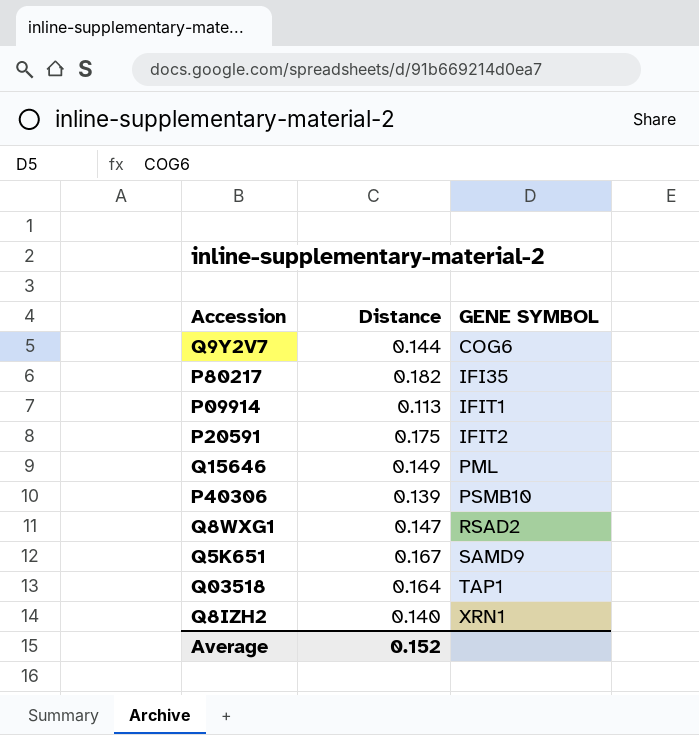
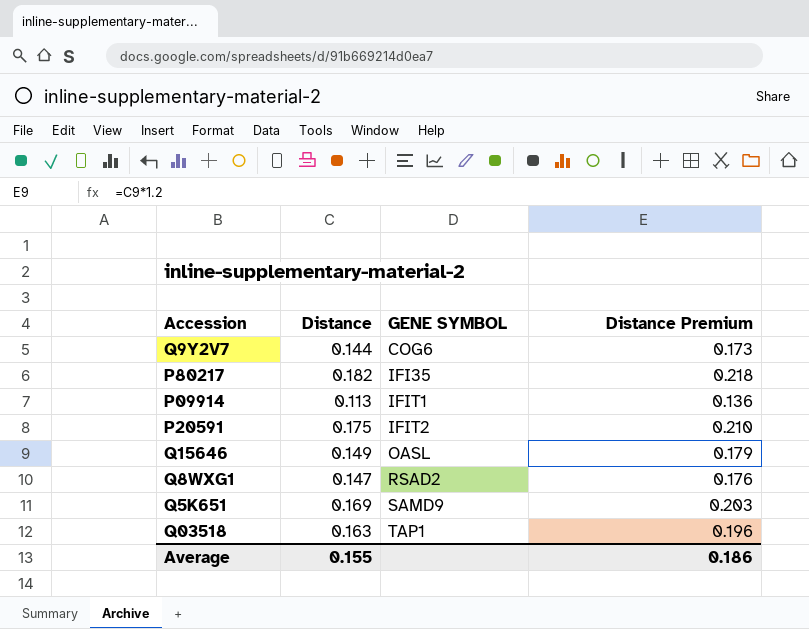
column Distance Premium | formula: none -> [Distance] * 1.2
row P40306: 0.139 | PSMB10 -> none
row Q8IZH2: 0.140 | XRN1 -> none
Q15646 | GENE SYMBOL: PML -> OASL
Q5K651 | Distance: 0.167 -> 0.169
Q03518 | Distance: 0.164 -> 0.163
Average | Distance: 0.152 -> 0.155

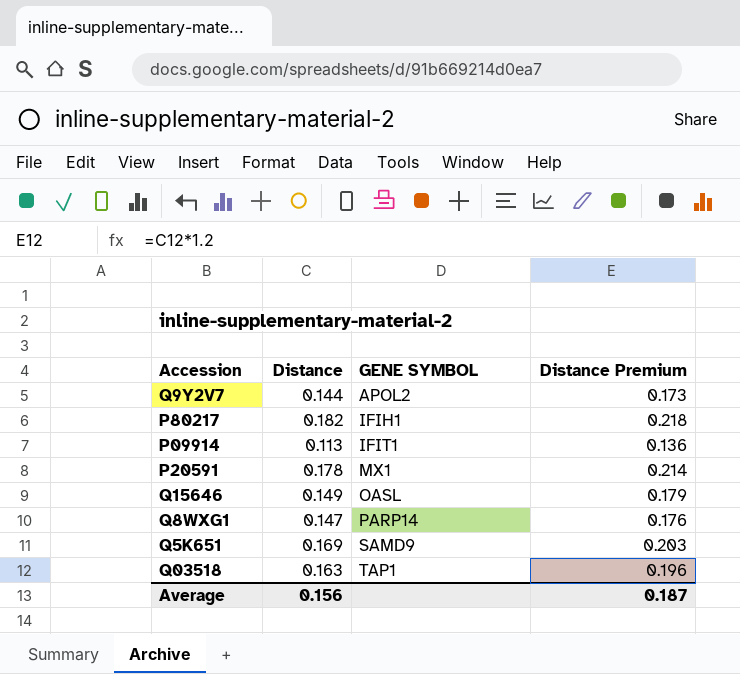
Q9Y2V7 | GENE SYMBOL: COG6 -> APOL2
P80217 | GENE SYMBOL: IFI35 -> IFIH1
P20591 | Distance: 0.175 -> 0.178
P20591 | GENE SYMBOL: IFIT2 -> MX1
P20591 | Distance Premium: 0.210 -> 0.214
Q8WXG1 | GENE SYMBOL: RSAD2 -> PARP14
Average | Distance: 0.155 -> 0.156
Average | Distance Premium: 0.186 -> 0.187

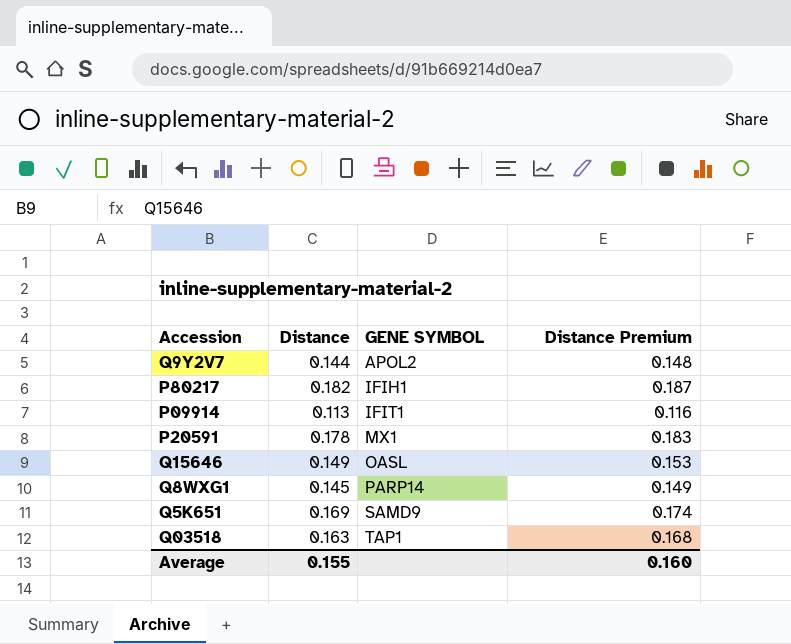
column Distance Premium | formula: [Distance] * 1.2 -> [Distance] * 1.03
Q8WXG1 | Distance: 0.147 -> 0.145
Average | Distance: 0.156 -> 0.155
Average | Distance Premium: 0.187 -> 0.160

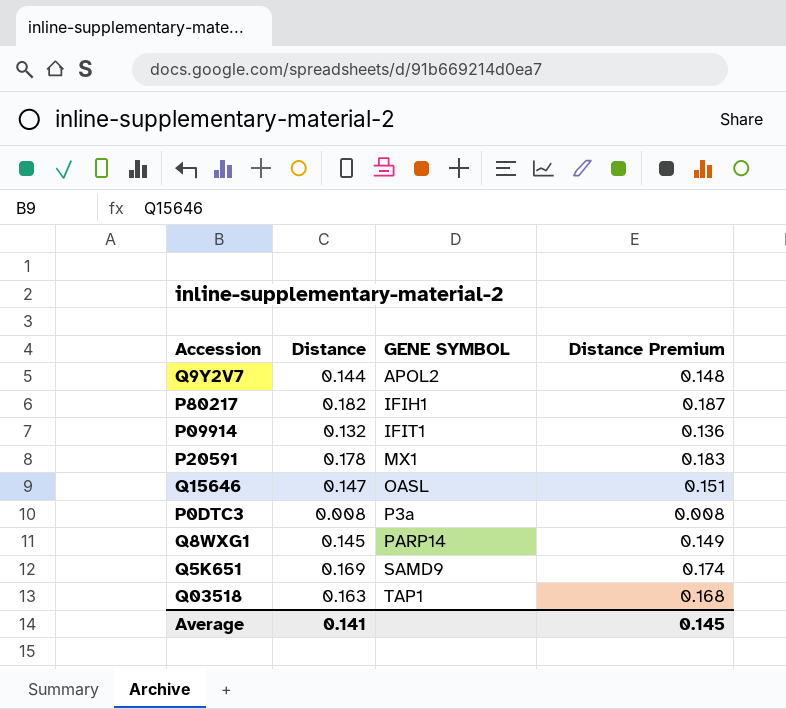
P09914 | Distance: 0.113 -> 0.132
P09914 | Distance Premium: 0.116 -> 0.136
Q15646 | Distance: 0.149 -> 0.147
Q15646 | Distance Premium: 0.153 -> 0.151
row P0DTC3: none -> 0.008 | P3a | 0.008
Average | Distance: 0.155 -> 0.141
Average | Distance Premium: 0.160 -> 0.145

